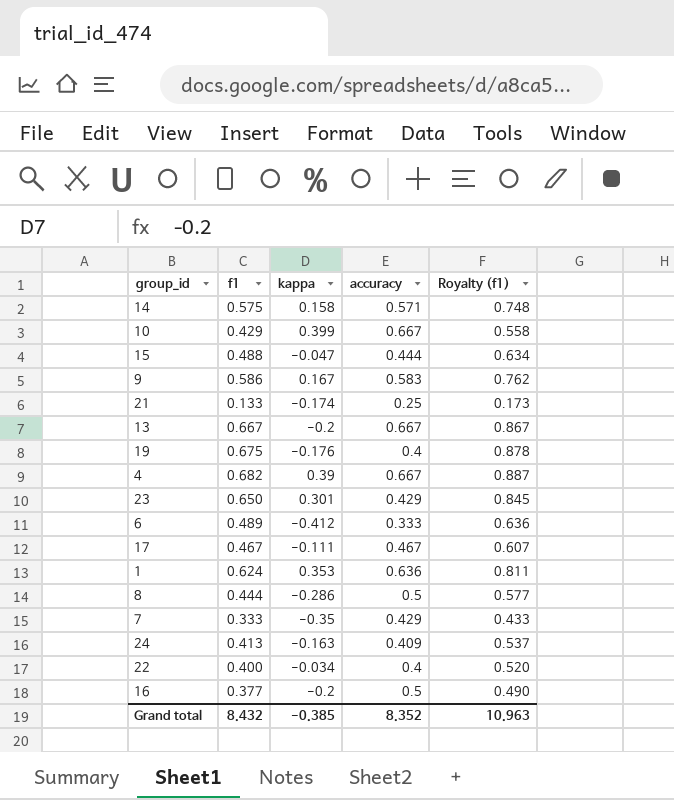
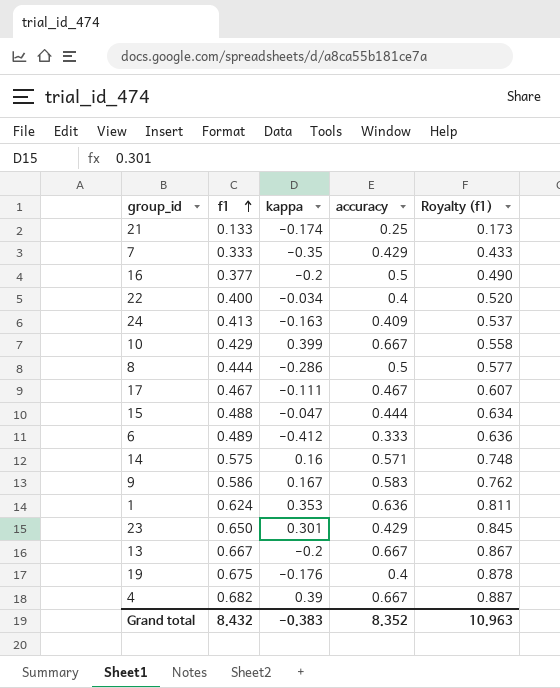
row order: none -> f1 ascending
14 | kappa: 0.158 -> 0.16
Grand total | kappa: -0.385 -> -0.383

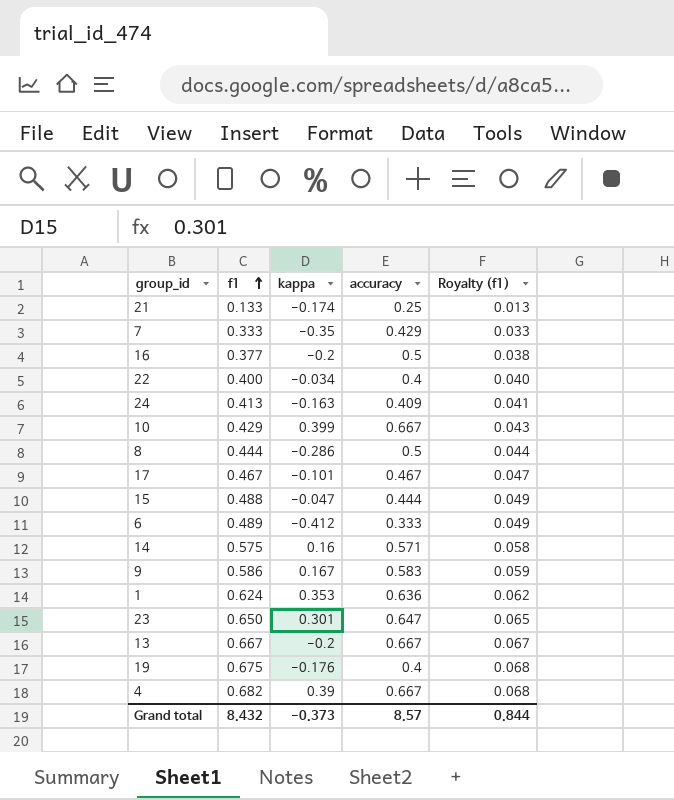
column Royalty (f1) | formula: [f1] * 1.3 -> [f1] * 0.1
17 | kappa: -0.111 -> -0.101
23 | accuracy: 0.429 -> 0.647
Grand total | kappa: -0.383 -> -0.373
Grand total | accuracy: 8.352 -> 8.57
Grand total | Royalty (f1): 10.963 -> 0.844

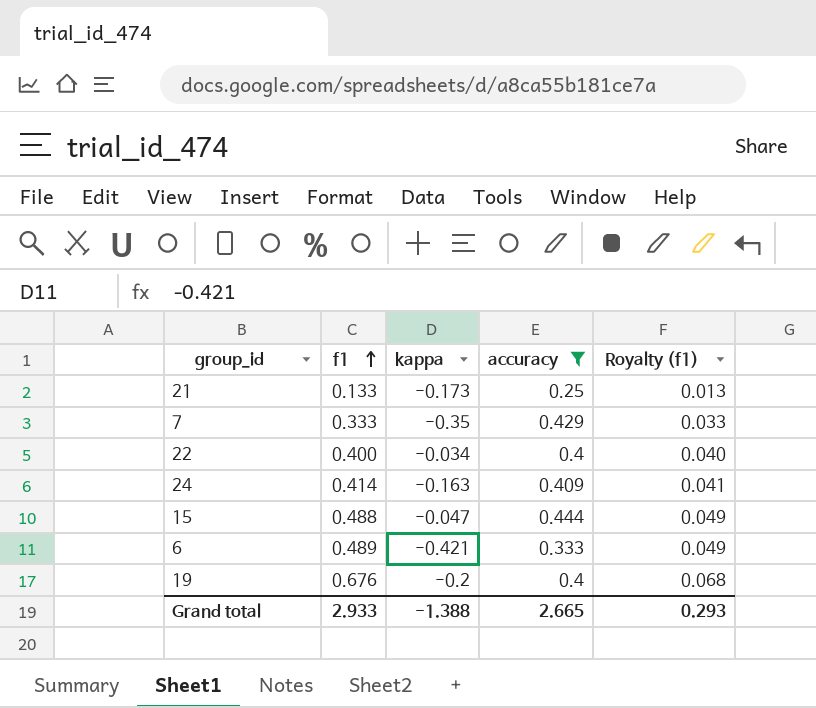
filter: none -> accuracy <= 0.444
21 | kappa: -0.174 -> -0.173
24 | f1: 0.413 -> 0.414
6 | kappa: -0.412 -> -0.421
19 | f1: 0.675 -> 0.676
19 | kappa: -0.176 -> -0.2
Grand total | f1: 8.432 -> 2.933
Grand total | kappa: -0.373 -> -1.388
Grand total | accuracy: 8.57 -> 2.665
Grand total | Royalty (f1): 0.844 -> 0.293

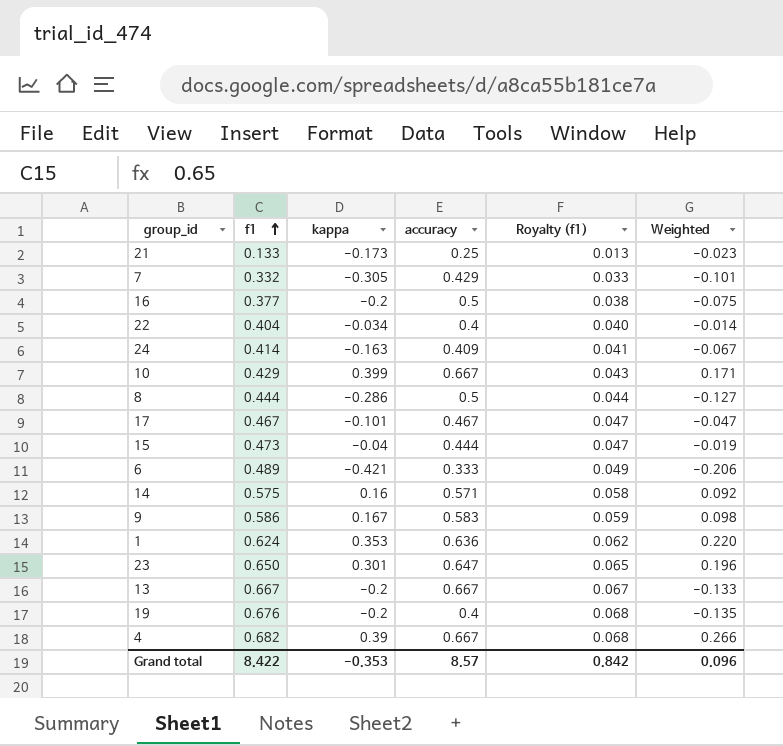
filter: accuracy <= 0.444 -> none
column Weighted | formula: none -> [f1] * [kappa]
7 | f1: 0.333 -> 0.332
7 | kappa: -0.35 -> -0.305
22 | f1: 0.400 -> 0.404
15 | f1: 0.488 -> 0.473
15 | kappa: -0.047 -> -0.04
15 | Royalty (f1): 0.049 -> 0.047
Grand total | f1: 2.933 -> 8.422
Grand total | kappa: -1.388 -> -0.353
Grand total | accuracy: 2.665 -> 8.57
Grand total | Royalty (f1): 0.293 -> 0.842

